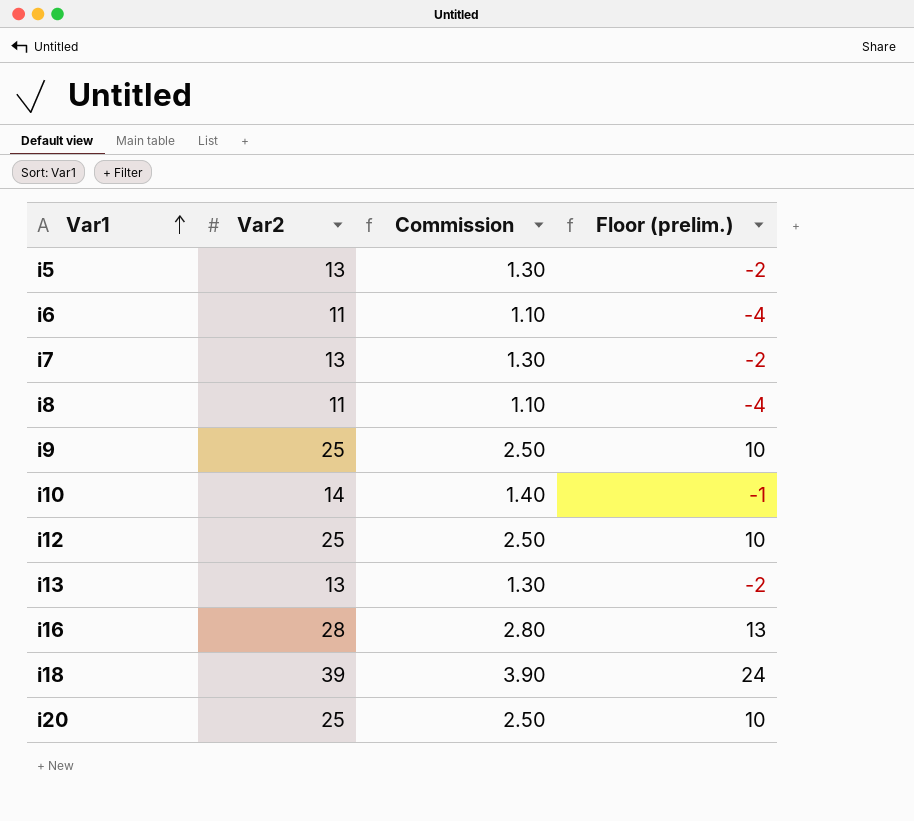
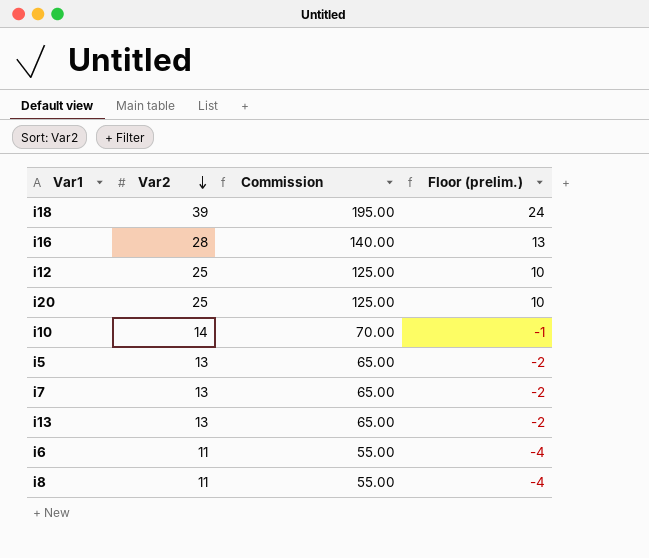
row order: Var1 ascending -> Var2 descending
column Commission | formula: [Var2] * 0.1 -> [Var2] * 5
row i9: 25 | 2.50 | 10 -> none

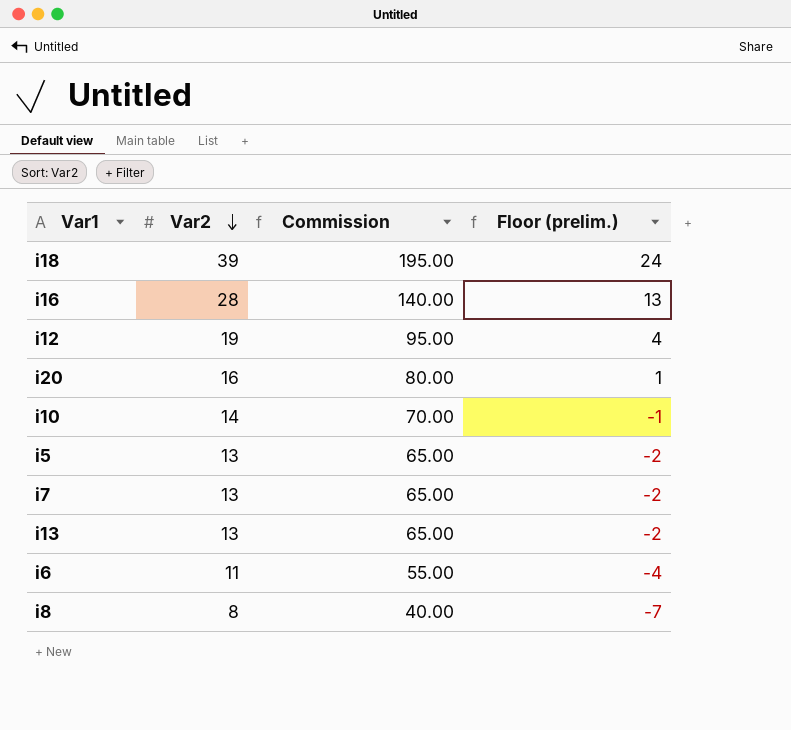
i12 | Var2: 25 -> 19
i12 | Commission: 125.00 -> 95.00
i12 | Floor (prelim.): 10 -> 4
i20 | Var2: 25 -> 16
i20 | Commission: 125.00 -> 80.00
i20 | Floor (prelim.): 10 -> 1
i8 | Var2: 11 -> 8
i8 | Commission: 55.00 -> 40.00
i8 | Floor (prelim.): -4 -> -7

